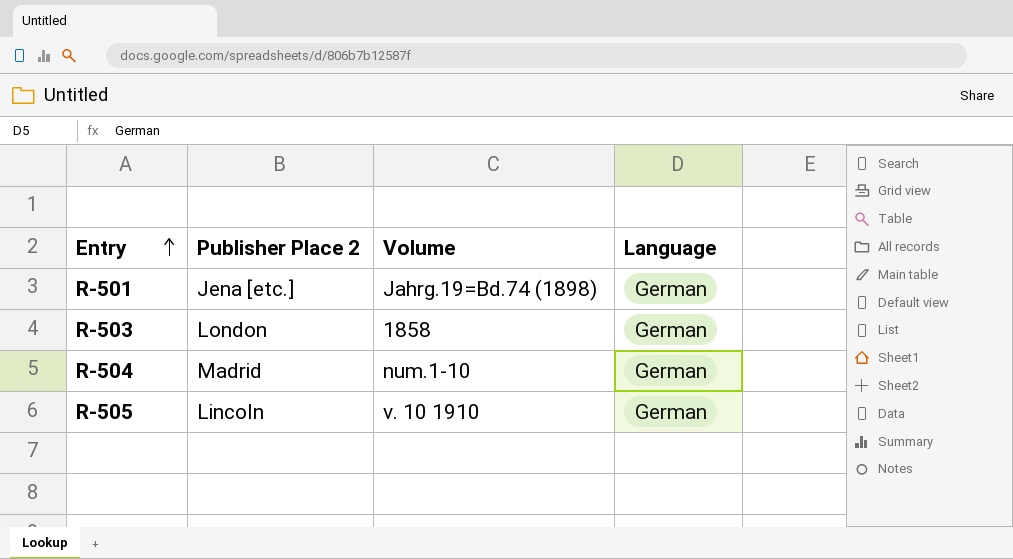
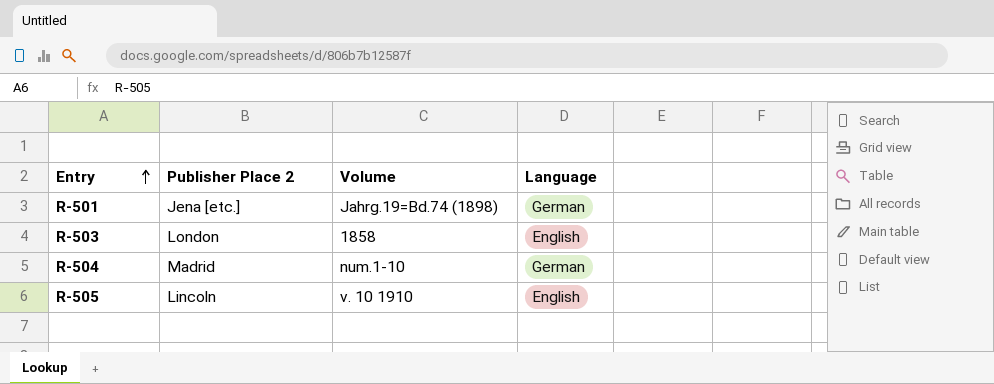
R-503 | Language: German -> English
R-505 | Language: German -> English

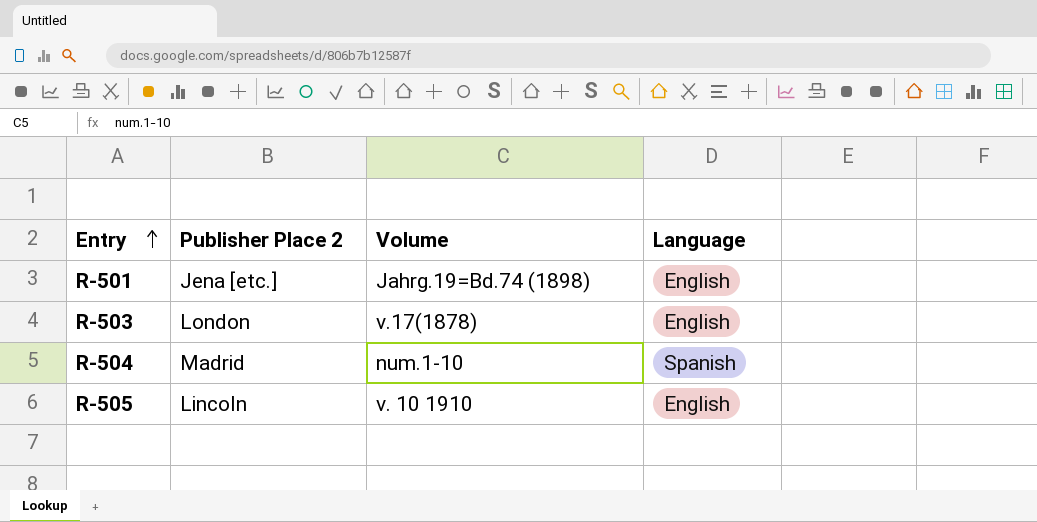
R-501 | Language: German -> English
R-503 | Volume: 1858 -> v.17(1878)
R-504 | Language: German -> Spanish

